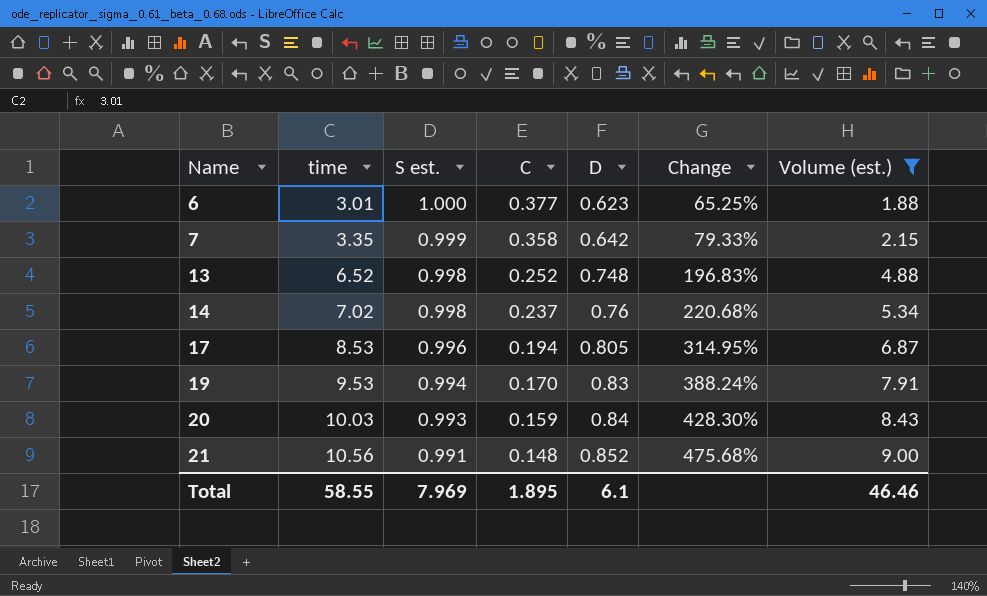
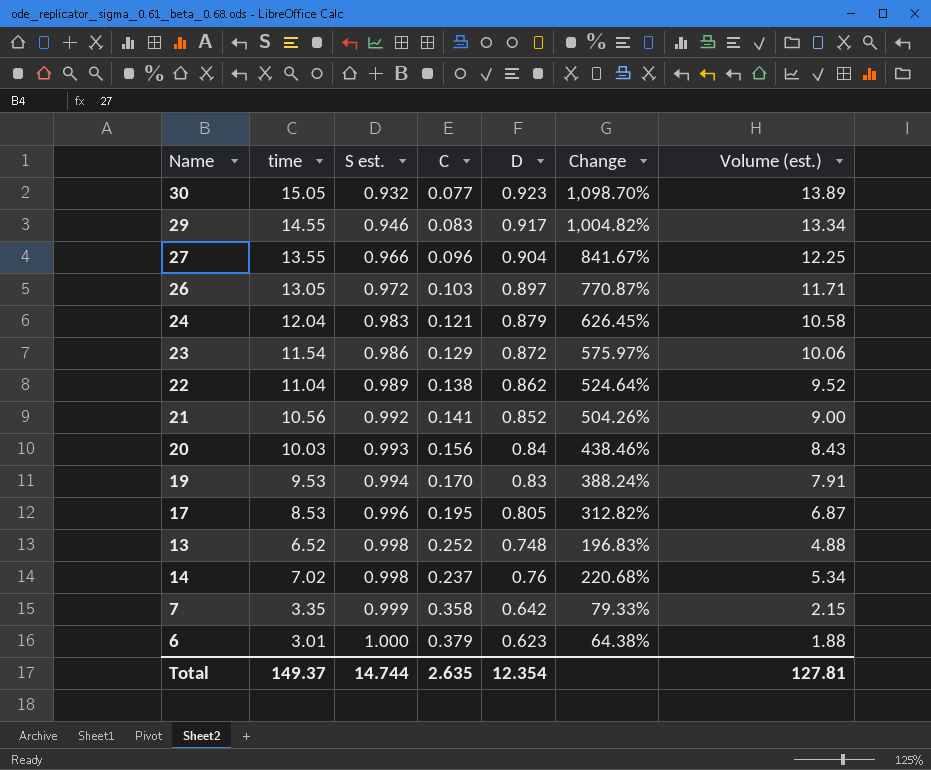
filter: Volume (est.) <= 9.00 -> none
row order: Name ascending -> S est. ascending
21 | S est.: 0.991 -> 0.992
21 | C: 0.148 -> 0.141
21 | Change: 475.68% -> 504.26%
20 | C: 0.159 -> 0.156
20 | Change: 428.30% -> 438.46%
17 | C: 0.194 -> 0.195
17 | Change: 314.95% -> 312.82%
6 | C: 0.377 -> 0.379
6 | Change: 65.25% -> 64.38%
Total | time: 58.55 -> 149.37
Total | S est.: 7.969 -> 14.744
Total | C: 1.895 -> 2.635
Total | D: 6.1 -> 12.354
Total | Volume (est.): 46.46 -> 127.81

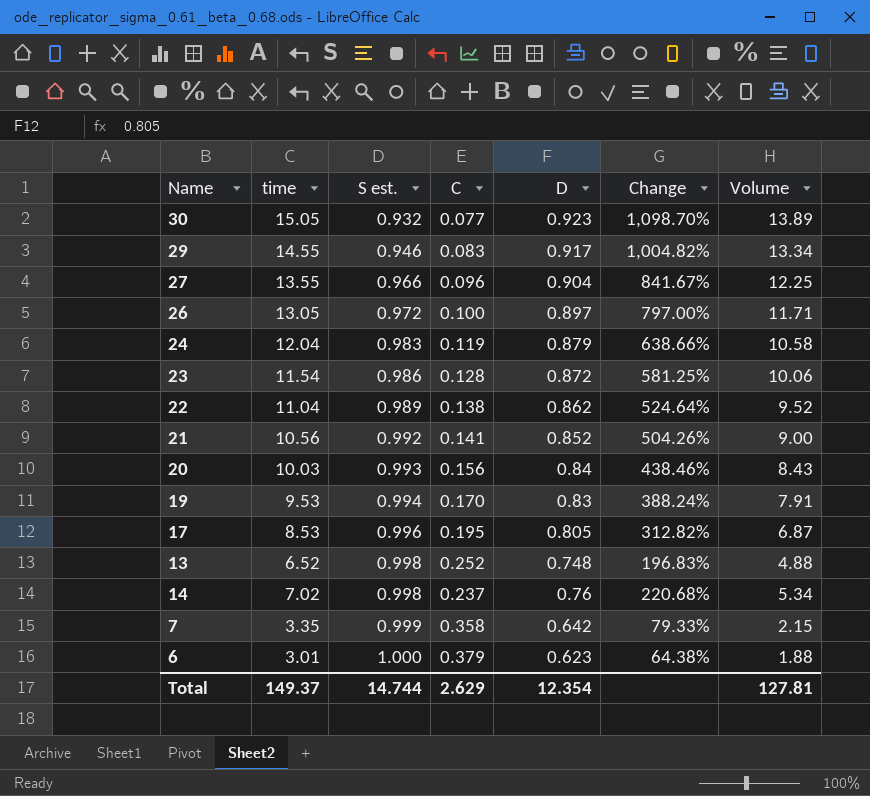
column name: Volume (est.) -> Volume
26 | C: 0.103 -> 0.100
26 | Change: 770.87% -> 797.00%
24 | C: 0.121 -> 0.119
24 | Change: 626.45% -> 638.66%
23 | C: 0.129 -> 0.128
23 | Change: 575.97% -> 581.25%
Total | C: 2.635 -> 2.629

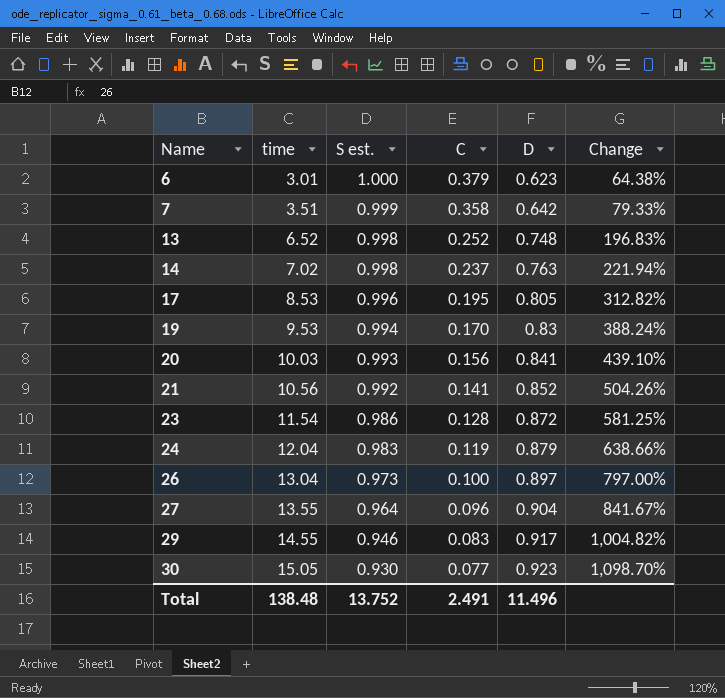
row order: S est. ascending -> Name ascending
column Volume | formula: [time] * [D] -> none
row 22: 11.04 | 0.989 | 0.138 | 0.862 | 524.64% | 9.52 -> none
7 | time: 3.35 -> 3.51
14 | D: 0.76 -> 0.763
14 | Change: 220.68% -> 221.94%
20 | D: 0.84 -> 0.841
20 | Change: 438.46% -> 439.10%
26 | time: 13.05 -> 13.04
26 | S est.: 0.972 -> 0.973
27 | S est.: 0.966 -> 0.964
30 | S est.: 0.932 -> 0.930
Total | time: 149.37 -> 138.48
Total | S est.: 14.744 -> 13.752
Total | C: 2.629 -> 2.491
Total | D: 12.354 -> 11.496

